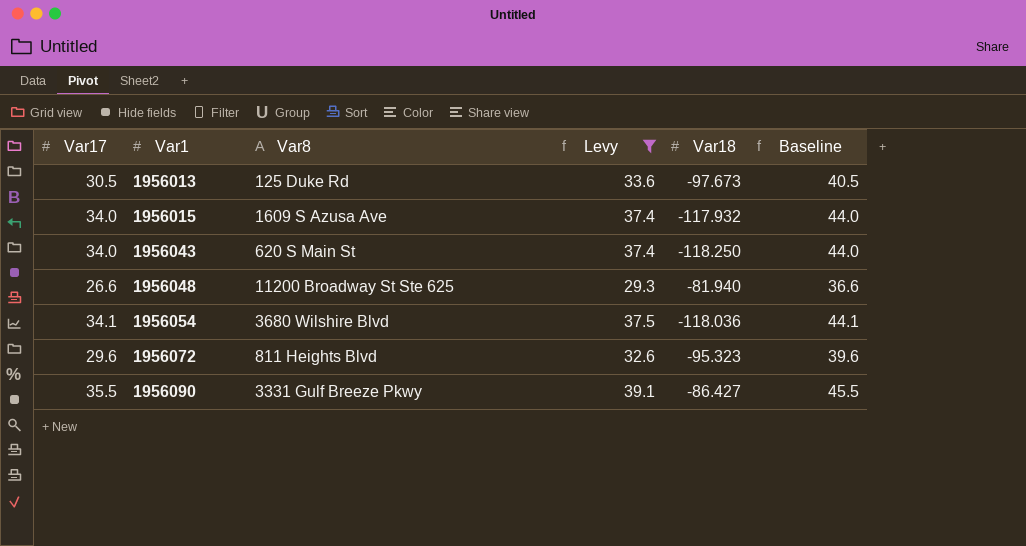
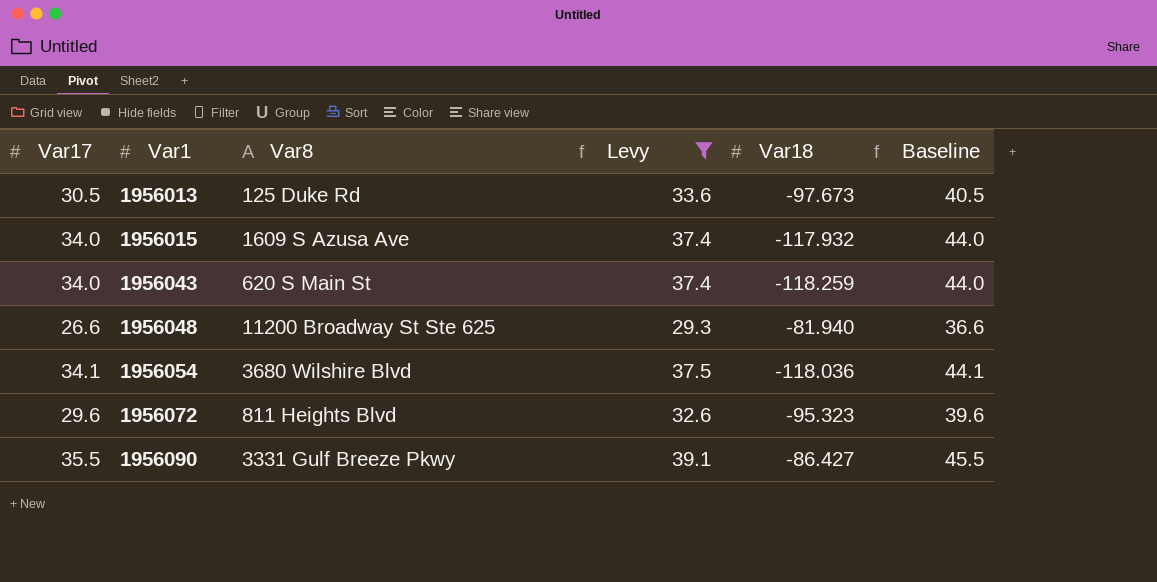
1956043 | Var18: -118.250 -> -118.259

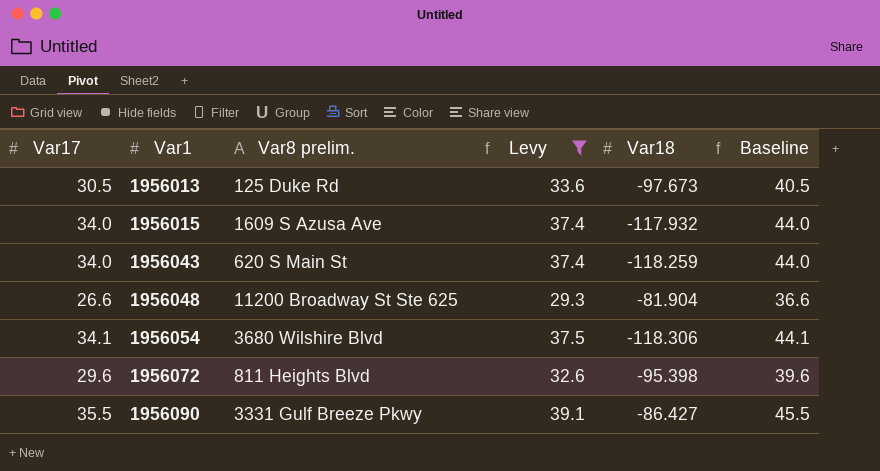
column name: Var8 -> Var8 prelim.
1956048 | Var18: -81.940 -> -81.904
1956054 | Var18: -118.036 -> -118.306
1956072 | Var18: -95.323 -> -95.398

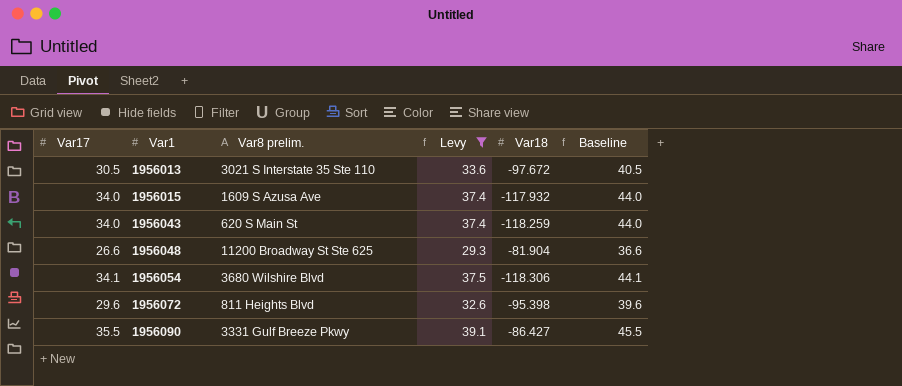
1956013 | Var8 prelim.: 125 Duke Rd -> 3021 S Interstate 35 Ste 110
1956013 | Var18: -97.673 -> -97.672

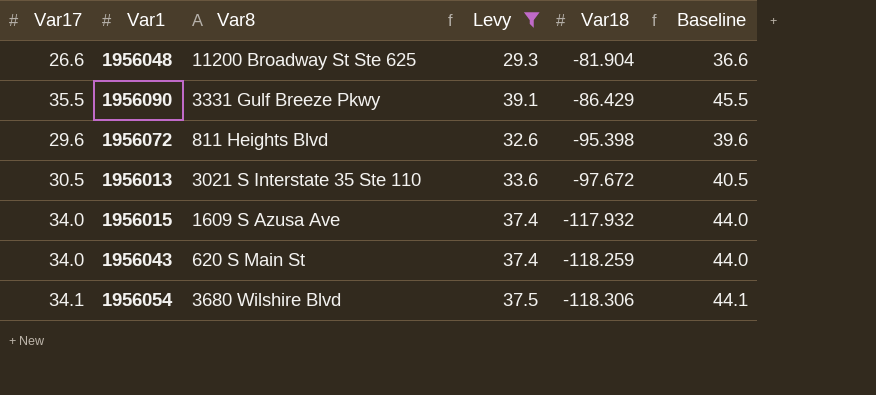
row order: Var1 ascending -> Var18 descending
column name: Var8 prelim. -> Var8
1956090 | Var18: -86.427 -> -86.429

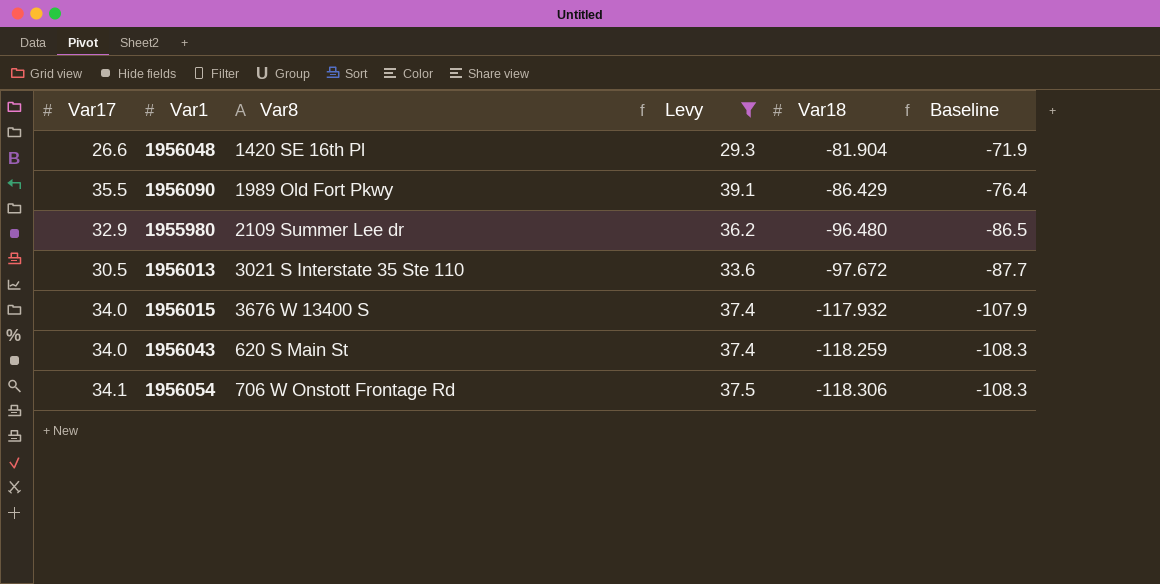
column Baseline | formula: [Var17] + 10 -> [Var18] + 10
row 1956072: 29.6 | 811 Heights Blvd | 32.6 | -95.398 | 39.6 -> none
1956048 | Var8: 11200 Broadway St Ste 625 -> 1420 SE 16th Pl
1956090 | Var8: 3331 Gulf Breeze Pkwy -> 1989 Old Fort Pkwy
row 1955980: none -> 32.9 | 2109 Summer Lee dr | 36.2 | -96.480 | -86.5
1956015 | Var8: 1609 S Azusa Ave -> 3676 W 13400 S
1956054 | Var8: 3680 Wilshire Blvd -> 706 W Onstott Frontage Rd

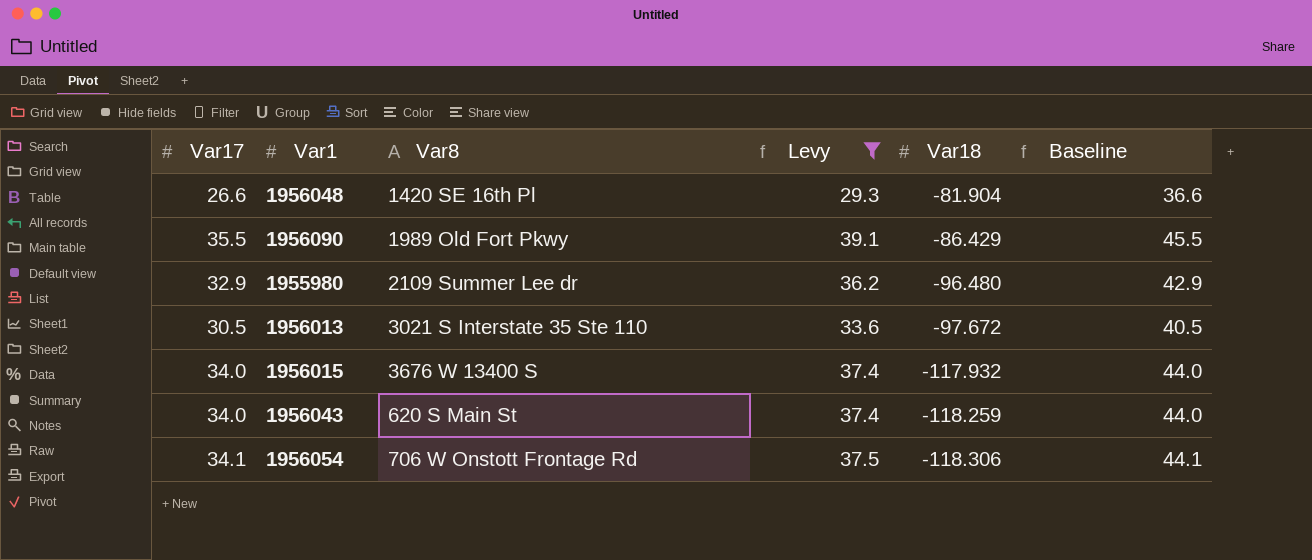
column Baseline | formula: [Var18] + 10 -> [Var17] + 10

